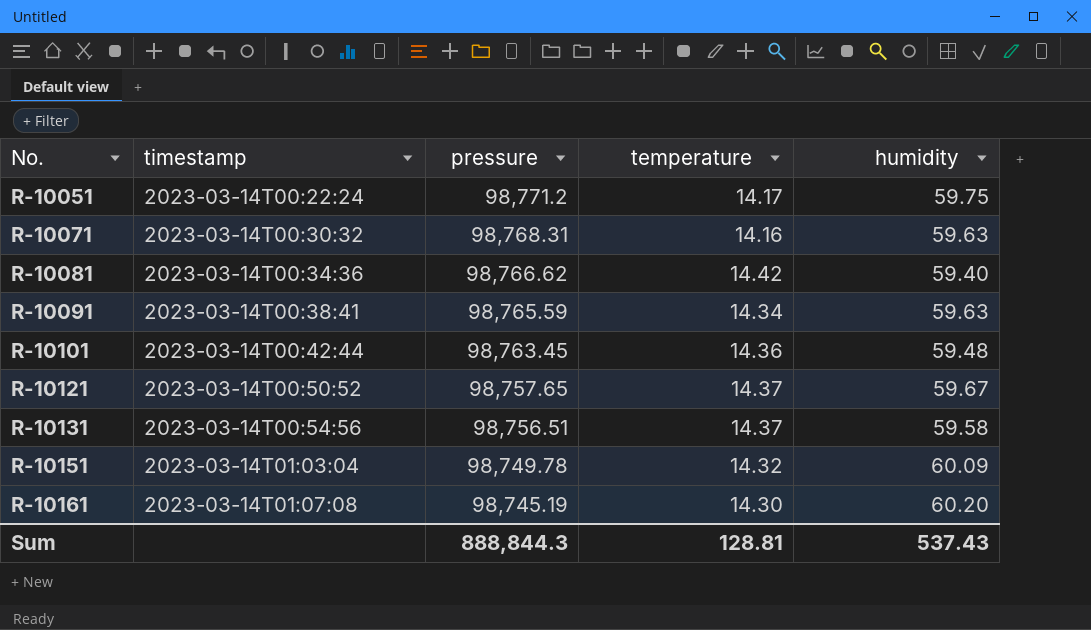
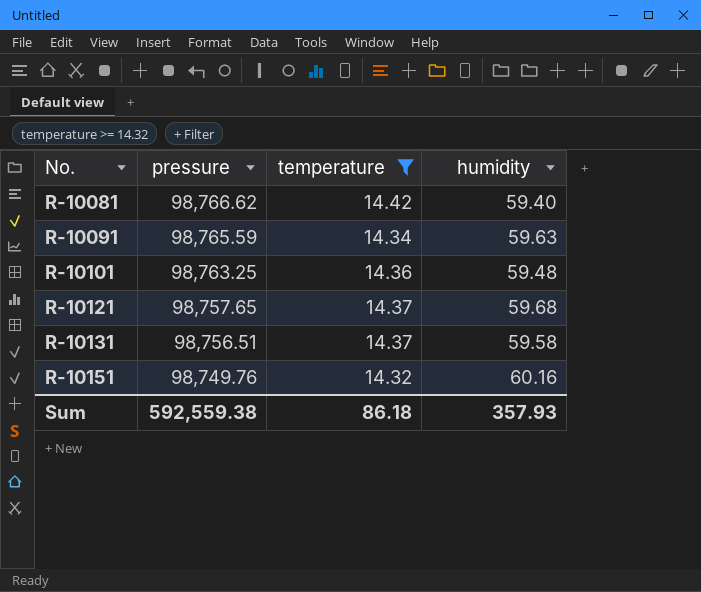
filter: none -> temperature >= 14.32
column timestamp | position: 2 -> none
R-10101 | pressure: 98,763.45 -> 98,763.25
R-10121 | humidity: 59.67 -> 59.68
R-10151 | pressure: 98,749.78 -> 98,749.76
R-10151 | humidity: 60.09 -> 60.16
Sum | pressure: 888,844.3 -> 592,559.38
Sum | temperature: 128.81 -> 86.18
Sum | humidity: 537.43 -> 357.93

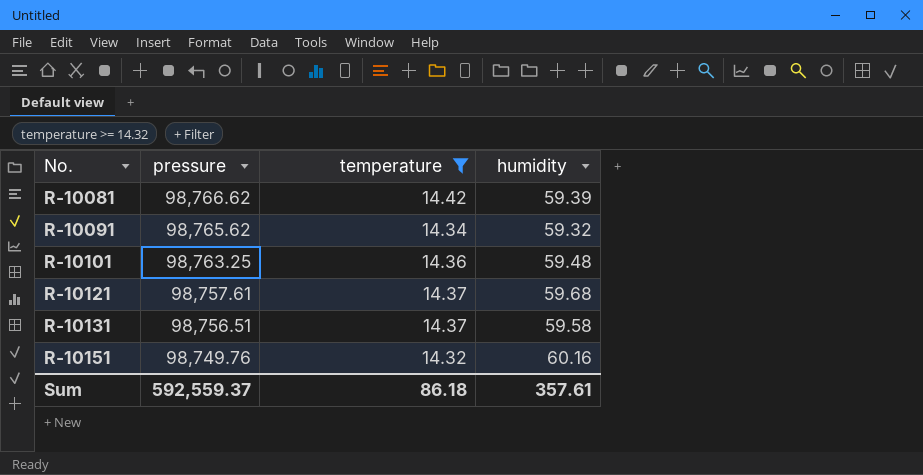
R-10081 | humidity: 59.40 -> 59.39
R-10091 | pressure: 98,765.59 -> 98,765.62
R-10091 | humidity: 59.63 -> 59.32
R-10121 | pressure: 98,757.65 -> 98,757.61
Sum | pressure: 592,559.38 -> 592,559.37
Sum | humidity: 357.93 -> 357.61

